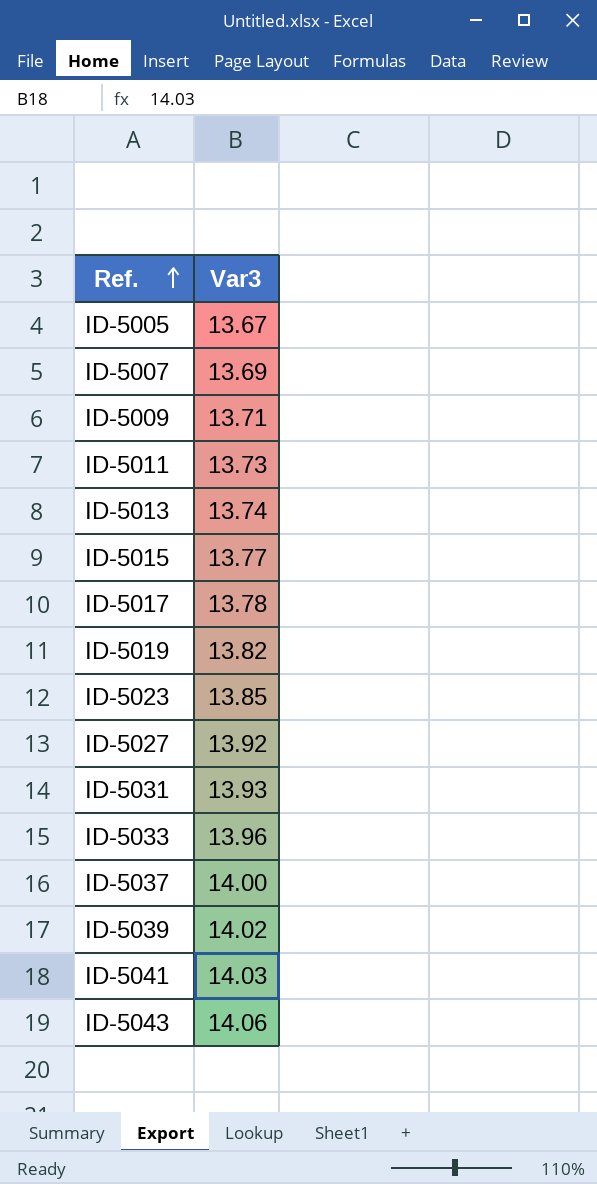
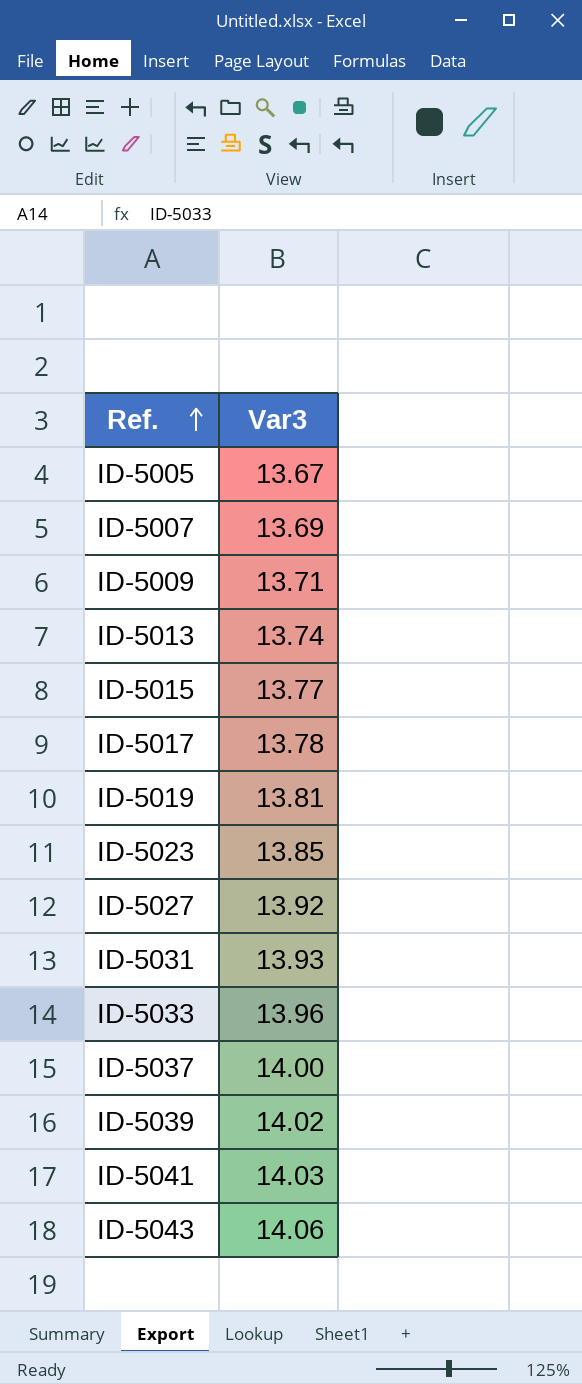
row ID-5011: 13.73 -> none
ID-5019 | Var3: 13.82 -> 13.81

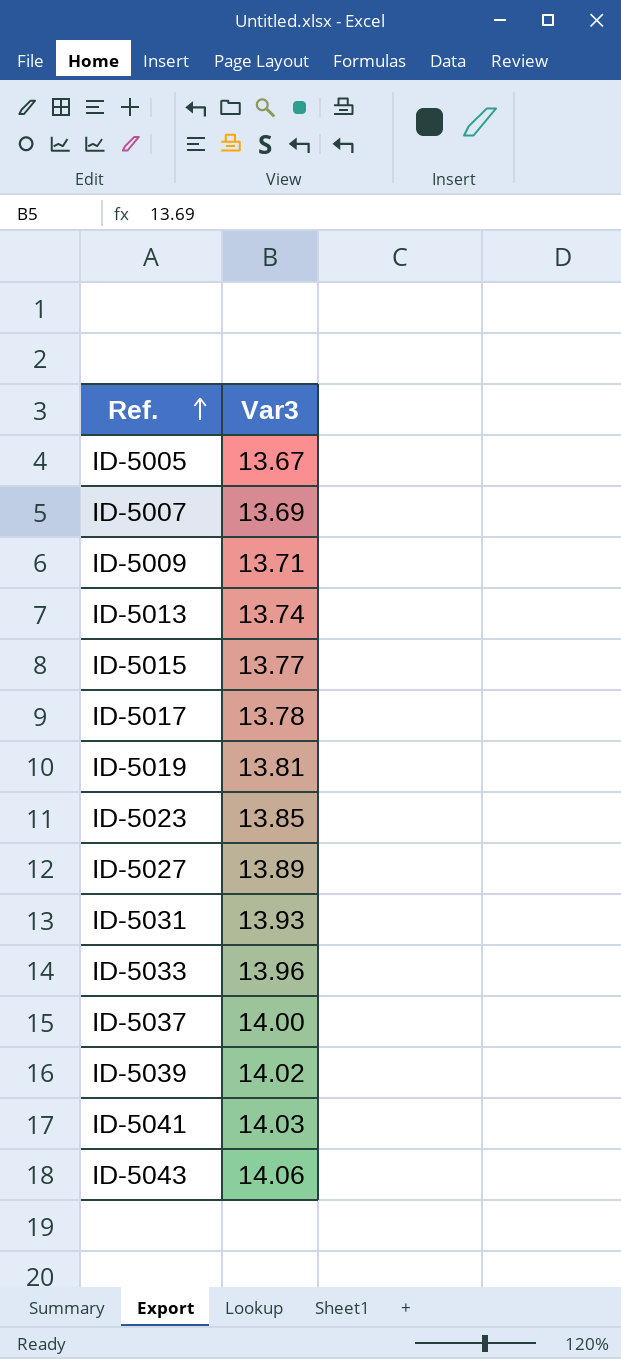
ID-5027 | Var3: 13.92 -> 13.89

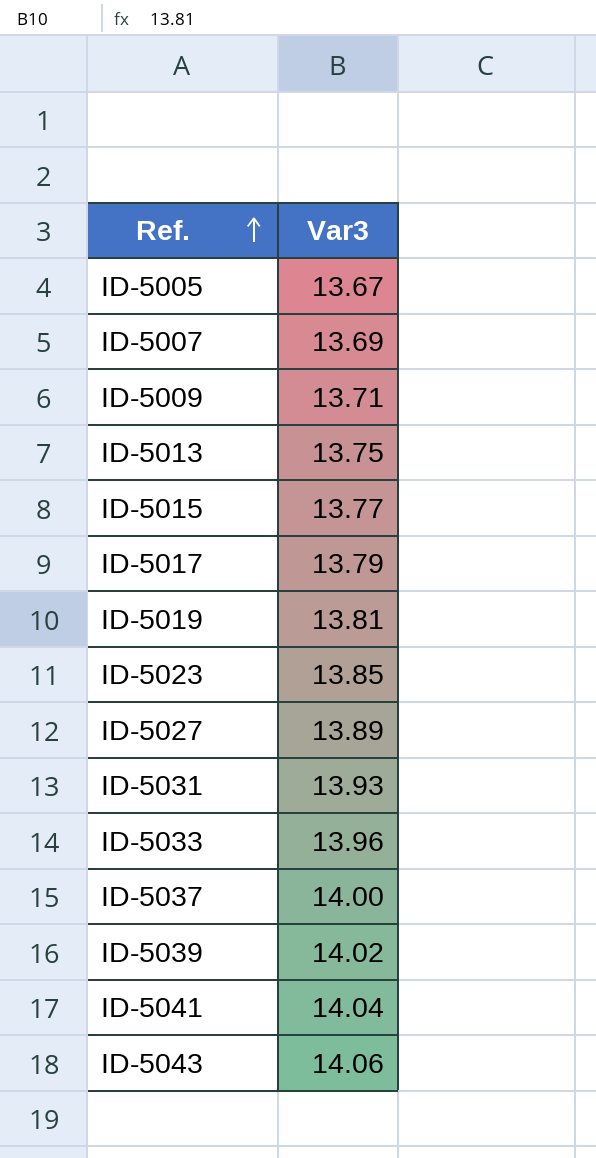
ID-5013 | Var3: 13.74 -> 13.75
ID-5017 | Var3: 13.78 -> 13.79
ID-5041 | Var3: 14.03 -> 14.04

